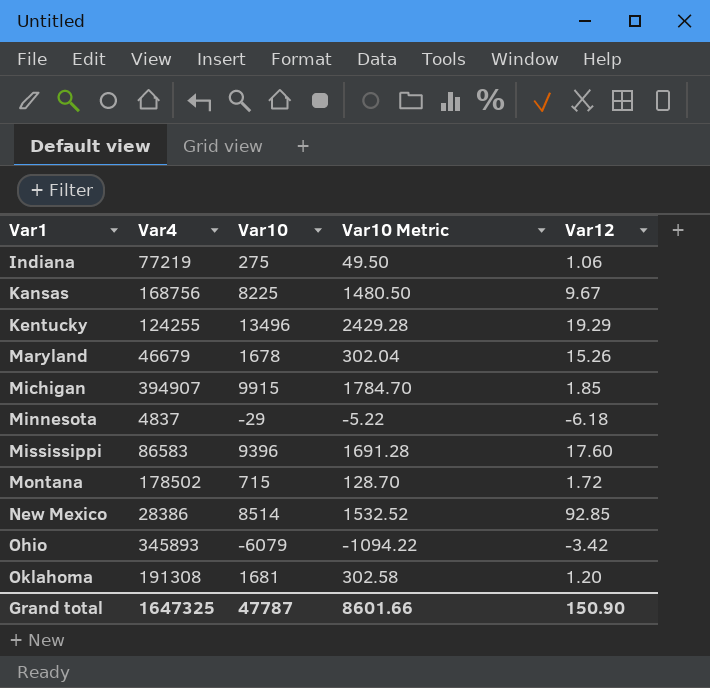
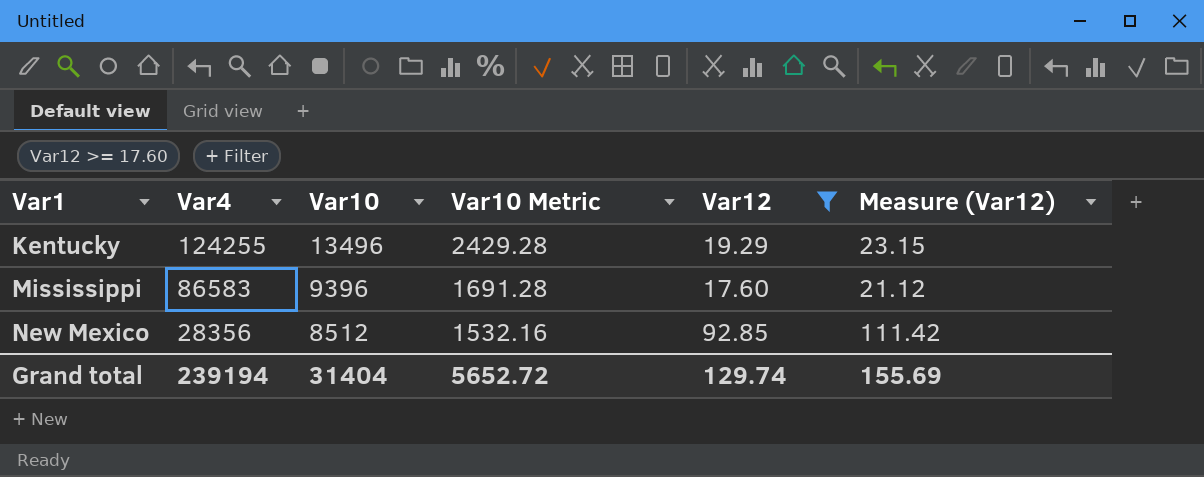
filter: none -> Var12 >= 17.60
column Measure (Var12) | formula: none -> [Var12] * 1.2
New Mexico | Var4: 28386 -> 28356
New Mexico | Var10: 8514 -> 8512
New Mexico | Var10 Metric: 1532.52 -> 1532.16
Grand total | Var4: 1647325 -> 239194
Grand total | Var10: 47787 -> 31404
Grand total | Var10 Metric: 8601.66 -> 5652.72
Grand total | Var12: 150.90 -> 129.74

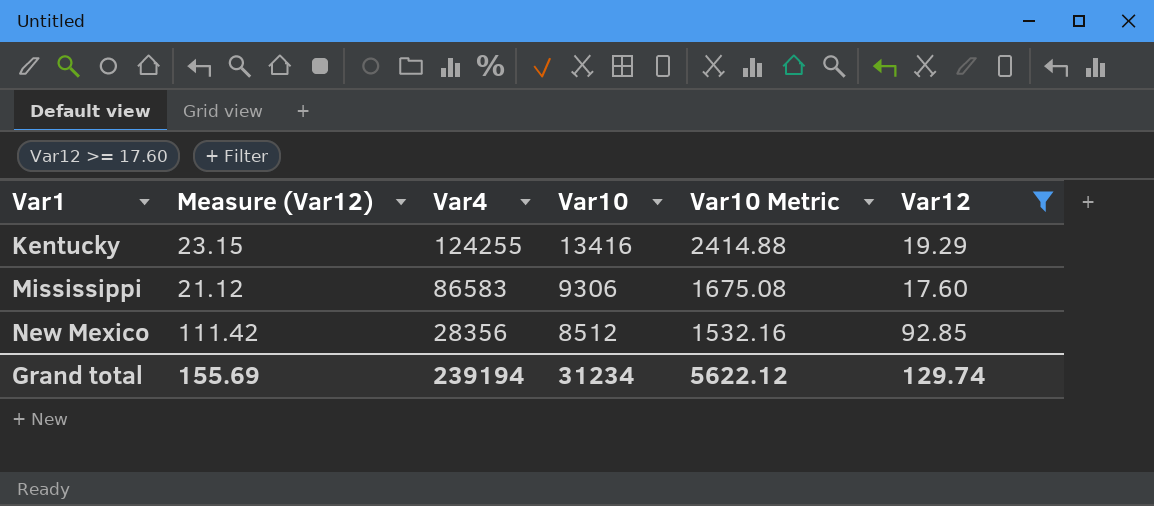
column Measure (Var12) | position: 6 -> 2
Kentucky | Var10: 13496 -> 13416
Kentucky | Var10 Metric: 2429.28 -> 2414.88
Mississippi | Var10: 9396 -> 9306
Mississippi | Var10 Metric: 1691.28 -> 1675.08
Grand total | Var10: 31404 -> 31234
Grand total | Var10 Metric: 5652.72 -> 5622.12

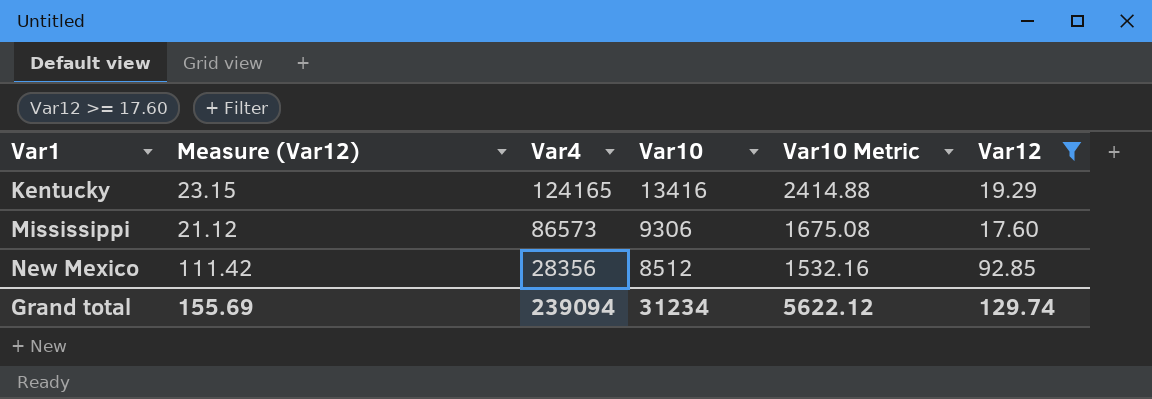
Kentucky | Var4: 124255 -> 124165
Mississippi | Var4: 86583 -> 86573
Grand total | Var4: 239194 -> 239094

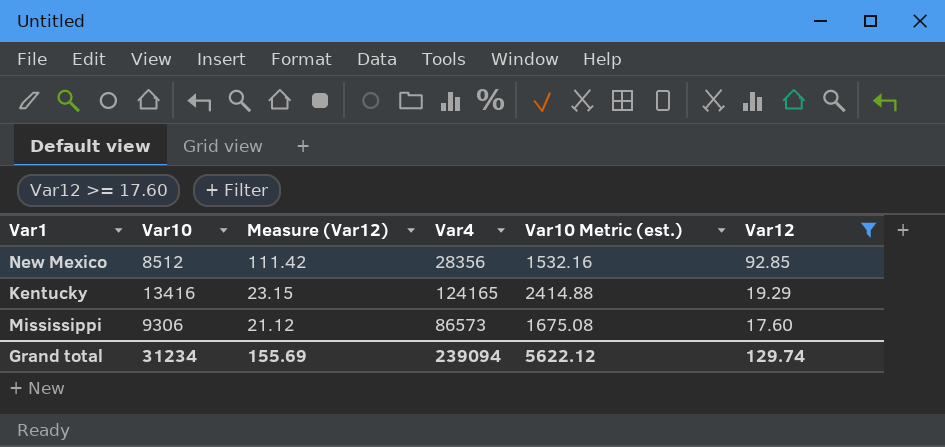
row order: Var1 ascending -> Measure (Var12) descending
column Var10 | position: 4 -> 2
column name: Var10 Metric -> Var10 Metric (est.)

